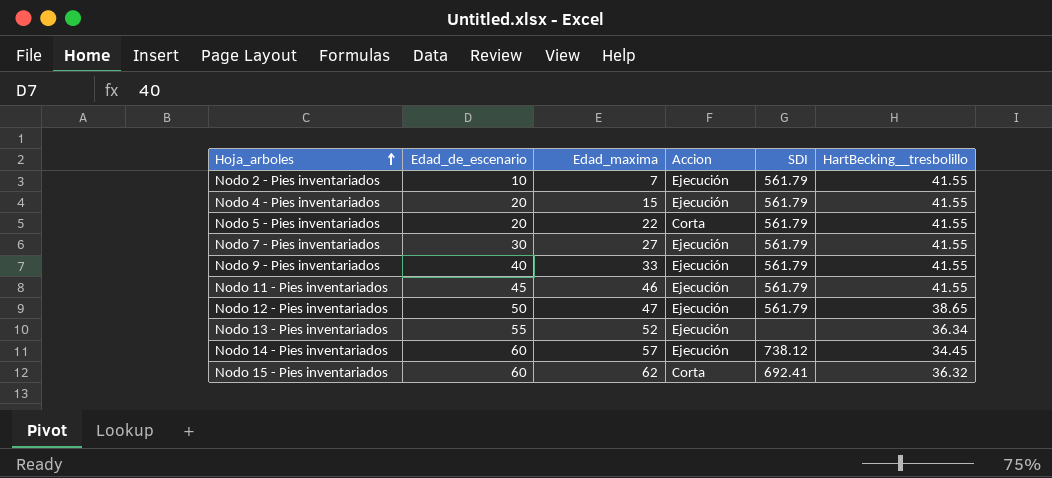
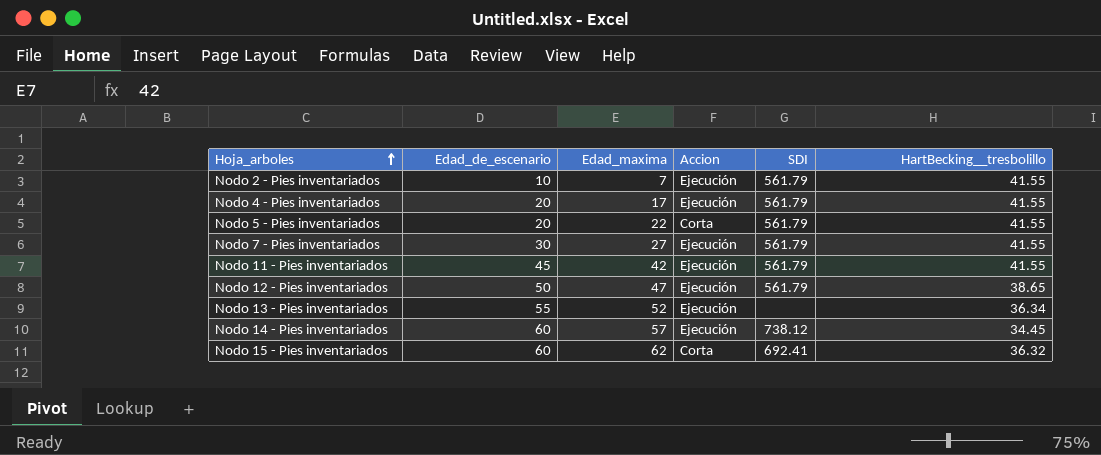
row Nodo 9 - Pies inventariados: 40 | 33 | Ejecución | 561.79 | 41.55 -> none
Nodo 4 - Pies inventariados | Edad_maxima: 15 -> 17
Nodo 11 - Pies inventariados | Edad_maxima: 46 -> 42

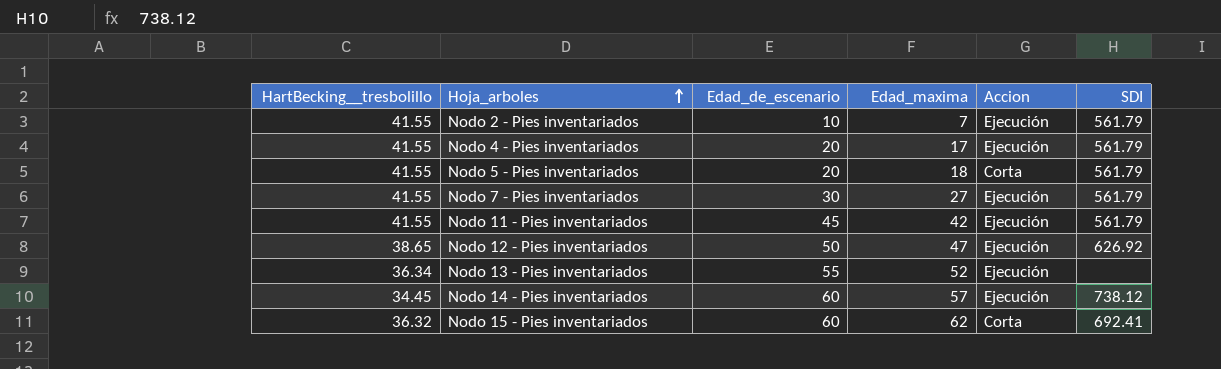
column HartBecking__tresbolillo | position: 6 -> 1
Nodo 5 - Pies inventariados | Edad_maxima: 22 -> 18
Nodo 12 - Pies inventariados | SDI: 561.79 -> 626.92

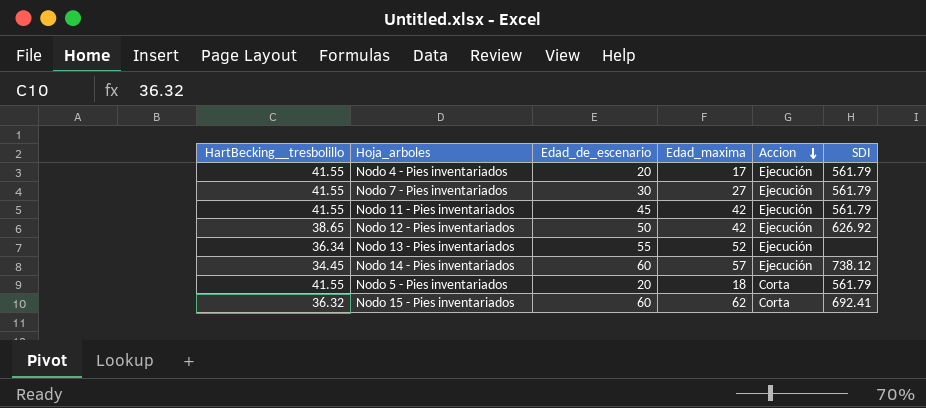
row order: Hoja_arboles ascending -> Accion descending
row Nodo 2 - Pies inventariados: 41.55 | 10 | 7 | Ejecución | 561.79 -> none
Nodo 12 - Pies inventariados | Edad_maxima: 47 -> 42

